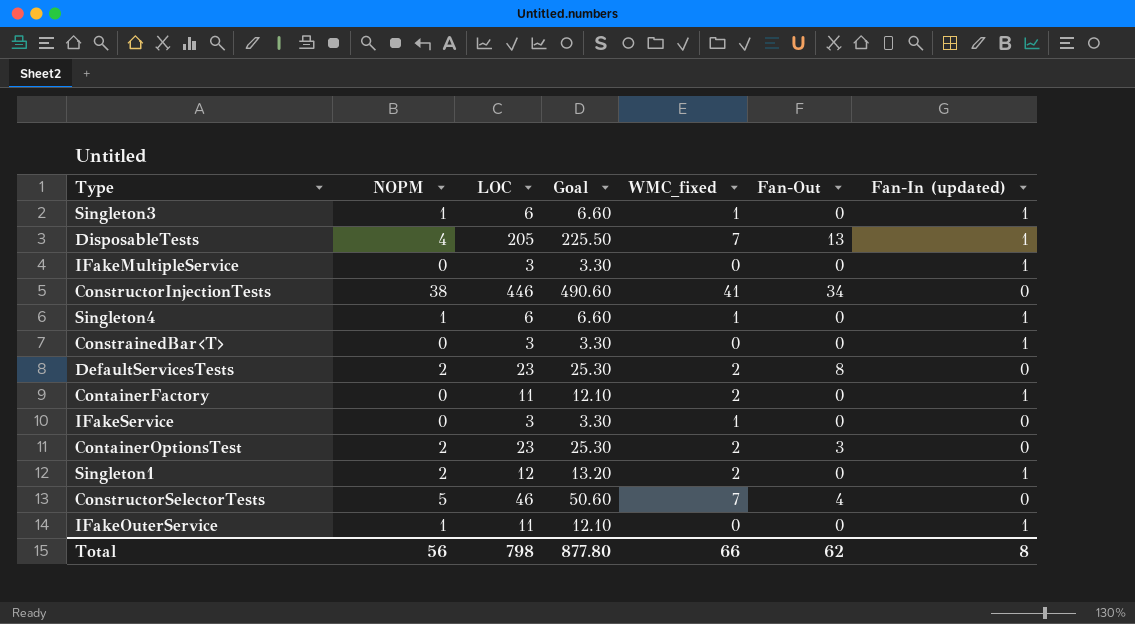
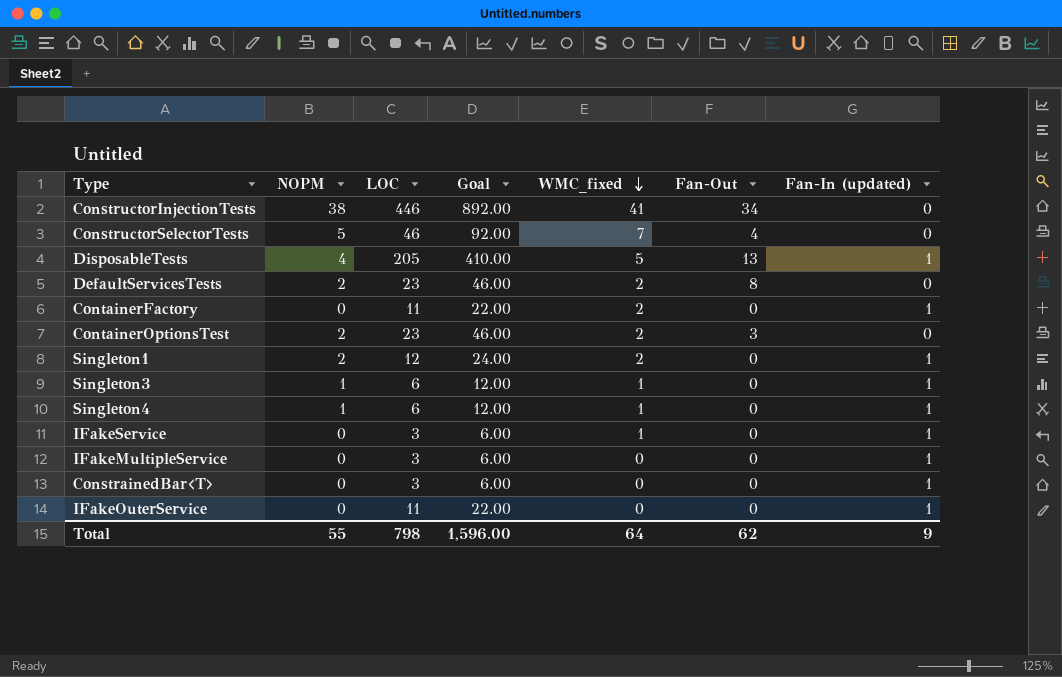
row order: none -> WMC_fixed descending
column Goal | formula: [LOC] * 1.1 -> [LOC] * 2
DisposableTests | WMC_fixed: 7 -> 5
IFakeService | Fan-In (updated): 0 -> 1
IFakeOuterService | NOPM: 1 -> 0
Total | NOPM: 56 -> 55
Total | Goal: 877.80 -> 1,596.00
Total | WMC_fixed: 66 -> 64
Total | Fan-In (updated): 8 -> 9

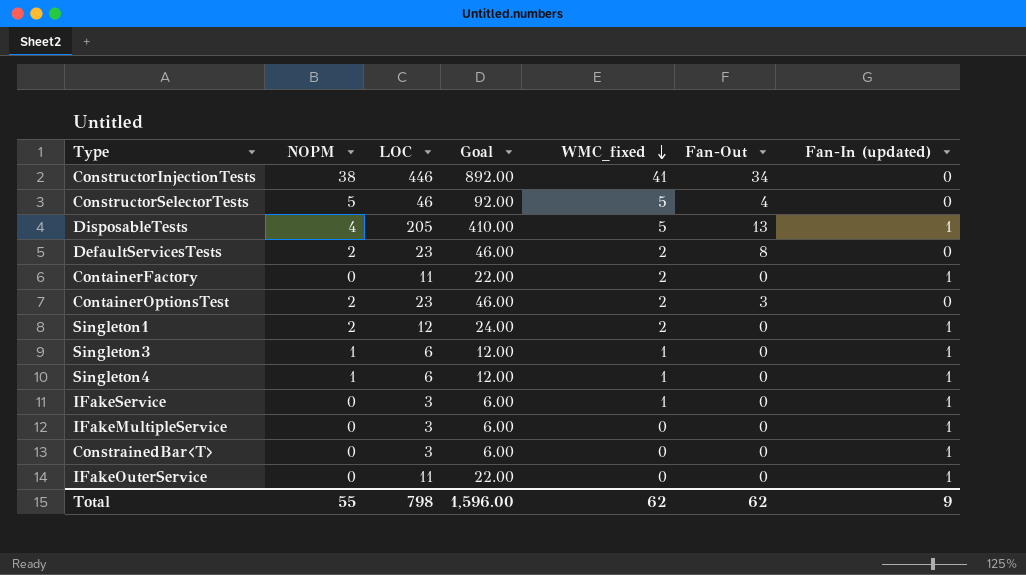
ConstructorSelectorTests | WMC_fixed: 7 -> 5
Total | WMC_fixed: 64 -> 62

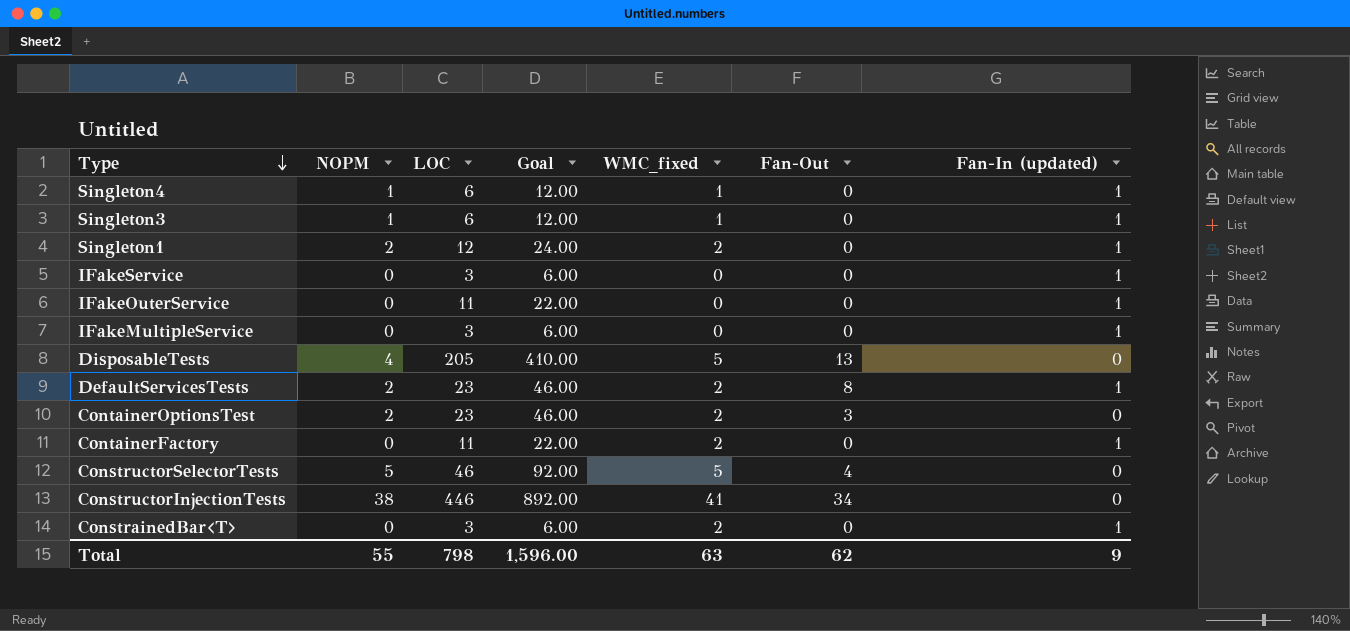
row order: WMC_fixed descending -> Type descending
IFakeService | WMC_fixed: 1 -> 0
DisposableTests | Fan-In (updated): 1 -> 0
DefaultServicesTests | Fan-In (updated): 0 -> 1
ConstrainedBar<T> | WMC_fixed: 0 -> 2
Total | WMC_fixed: 62 -> 63

